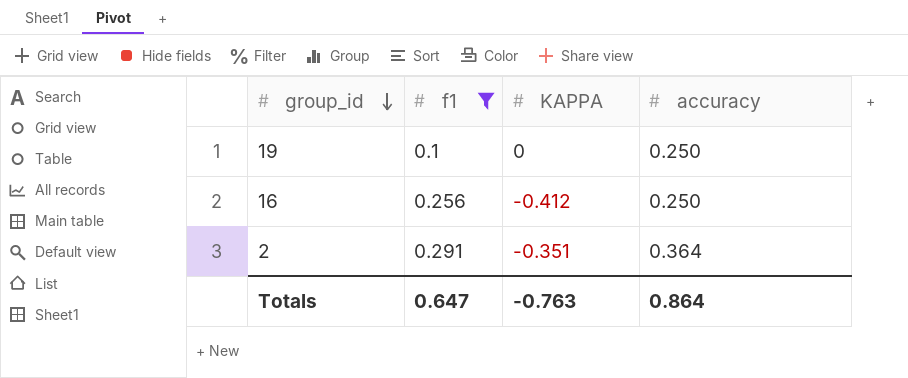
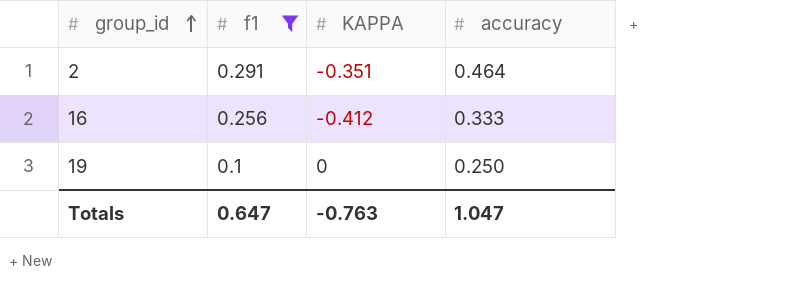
row order: group_id descending -> group_id ascending
2 | accuracy: 0.364 -> 0.464
16 | accuracy: 0.250 -> 0.333
Totals | accuracy: 0.864 -> 1.047

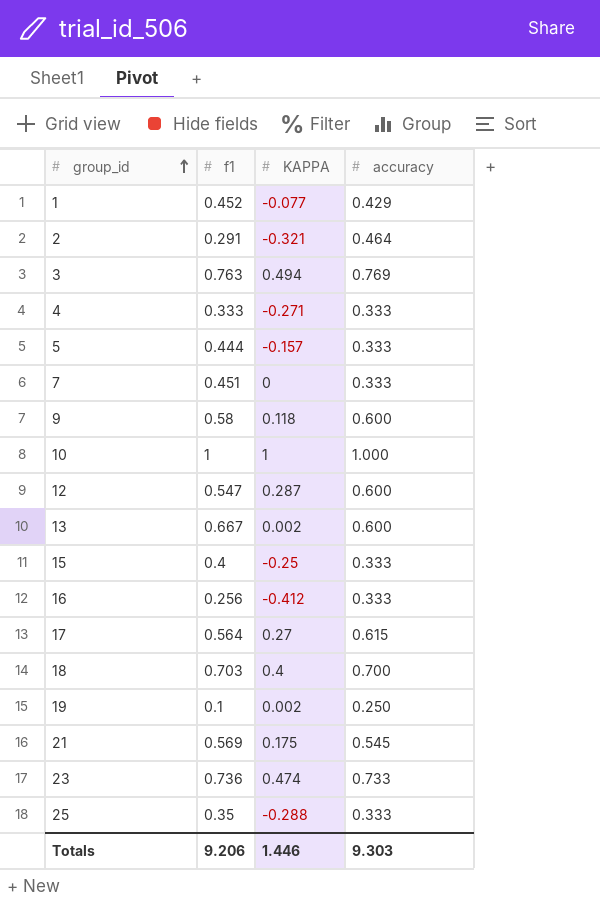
filter: f1 <= 0.291 -> none
2 | KAPPA: -0.351 -> -0.321
19 | KAPPA: 0 -> 0.002
Totals | f1: 0.647 -> 9.206
Totals | KAPPA: -0.763 -> 1.446
Totals | accuracy: 1.047 -> 9.303

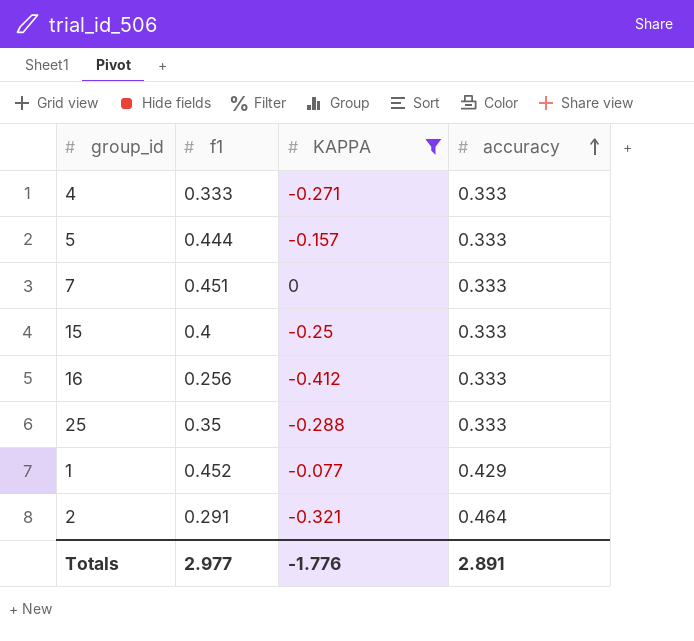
filter: none -> KAPPA <= 0
row order: group_id ascending -> accuracy ascending
Totals | f1: 9.206 -> 2.977
Totals | KAPPA: 1.446 -> -1.776
Totals | accuracy: 9.303 -> 2.891

